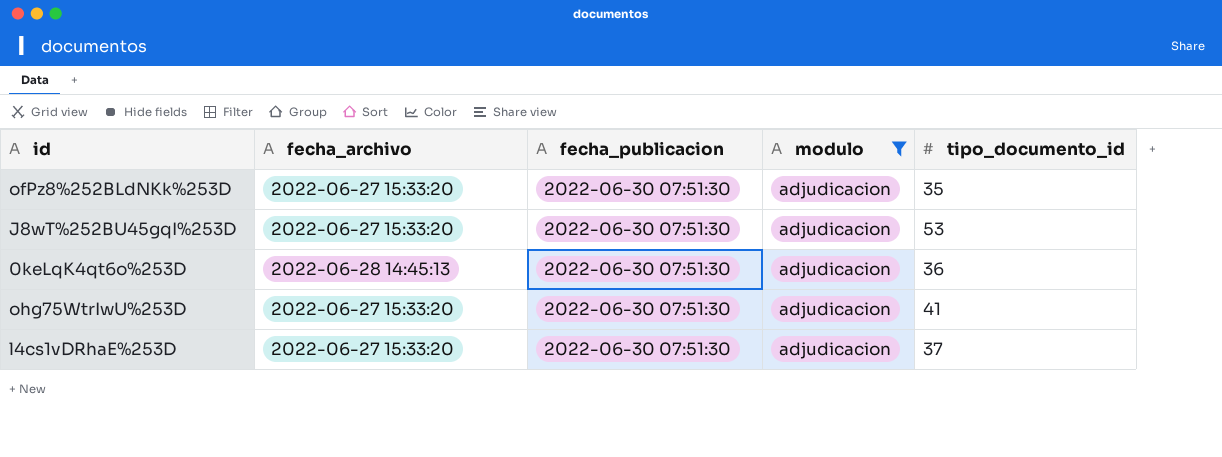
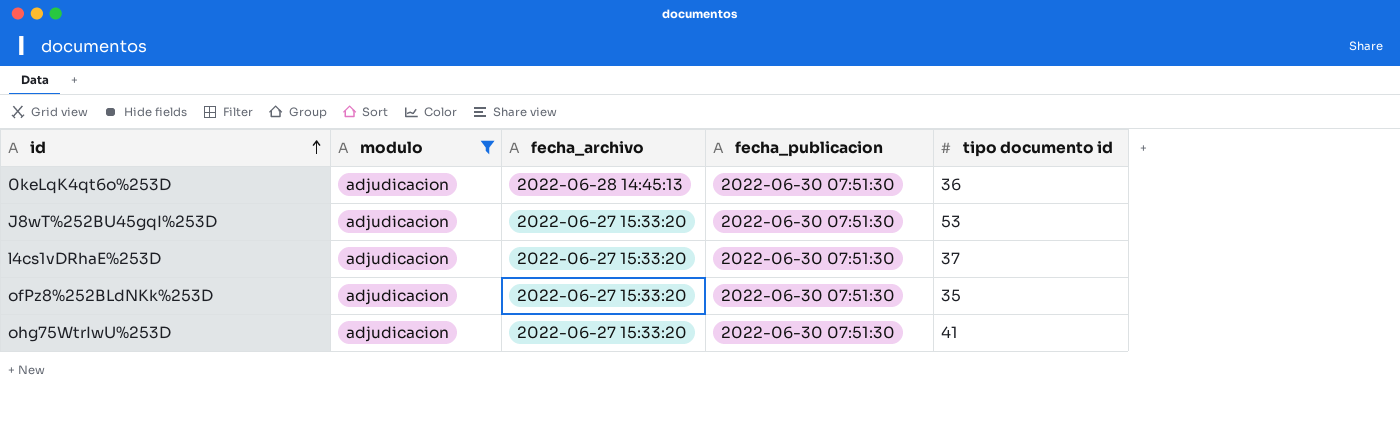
row order: none -> id ascending
column modulo | position: 4 -> 2
column name: tipo_documento_id -> tipo documento id

